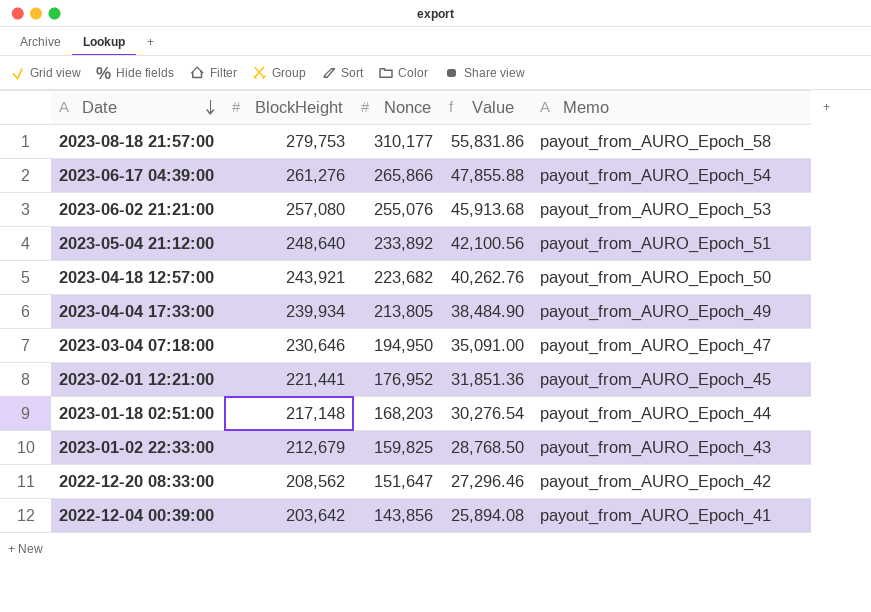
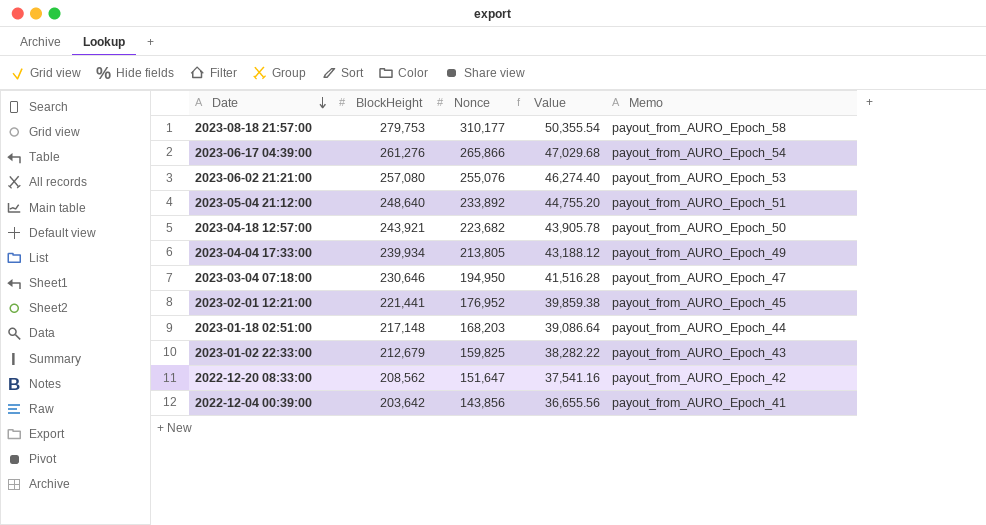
column Value | formula: [Nonce] * 0.18 -> [BlockHeight] * 0.18

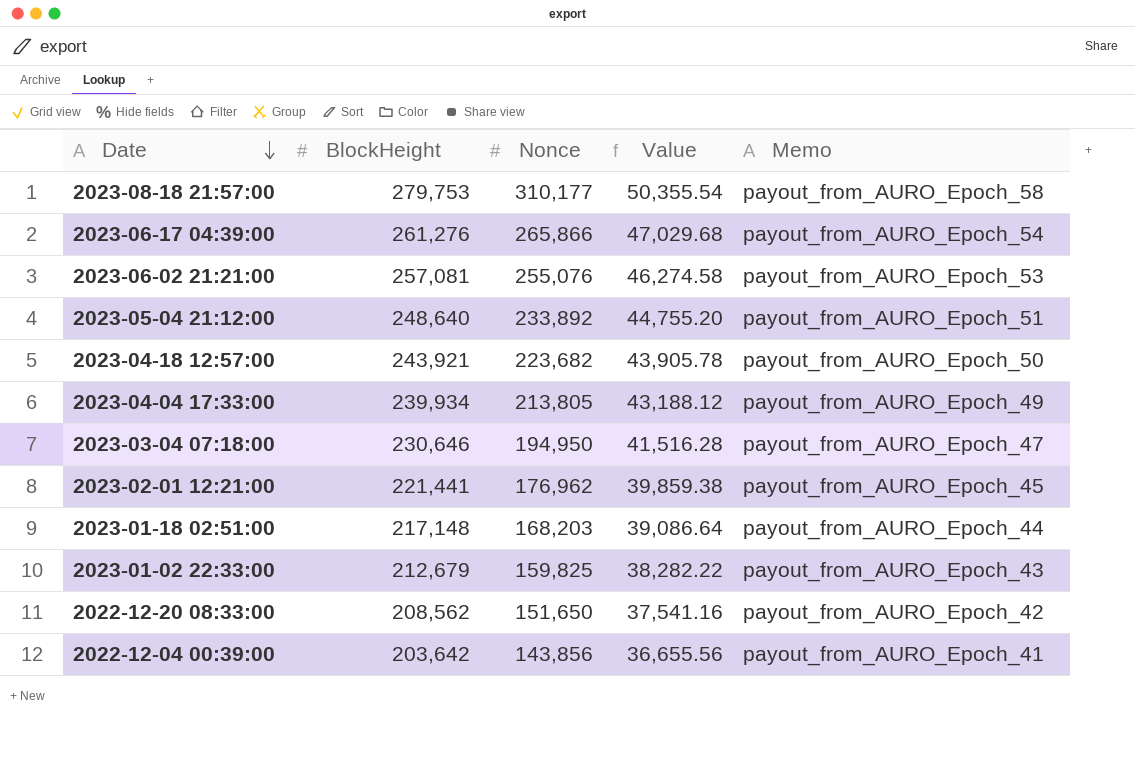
2023-06-02 21:21:00 | BlockHeight: 257,080 -> 257,081
2023-06-02 21:21:00 | Value: 46,274.40 -> 46,274.58
2023-02-01 12:21:00 | Nonce: 176,952 -> 176,962
2022-12-20 08:33:00 | Nonce: 151,647 -> 151,650

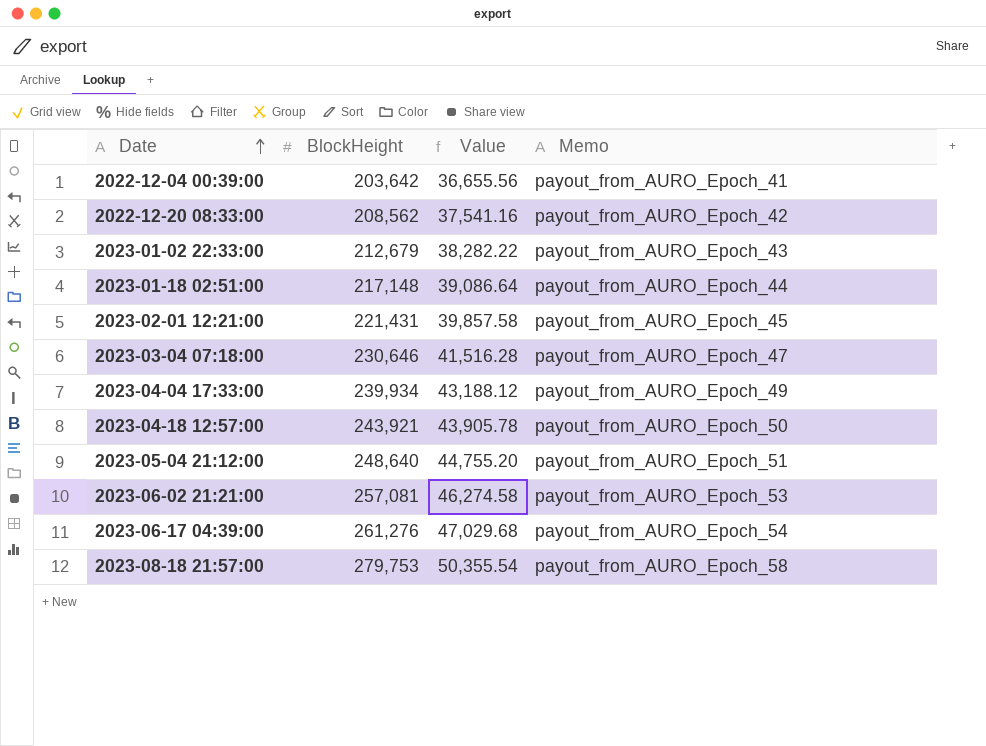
row order: Date descending -> Date ascending
column Nonce | position: 3 -> none
2023-02-01 12:21:00 | BlockHeight: 221,441 -> 221,431
2023-02-01 12:21:00 | Value: 39,859.38 -> 39,857.58

